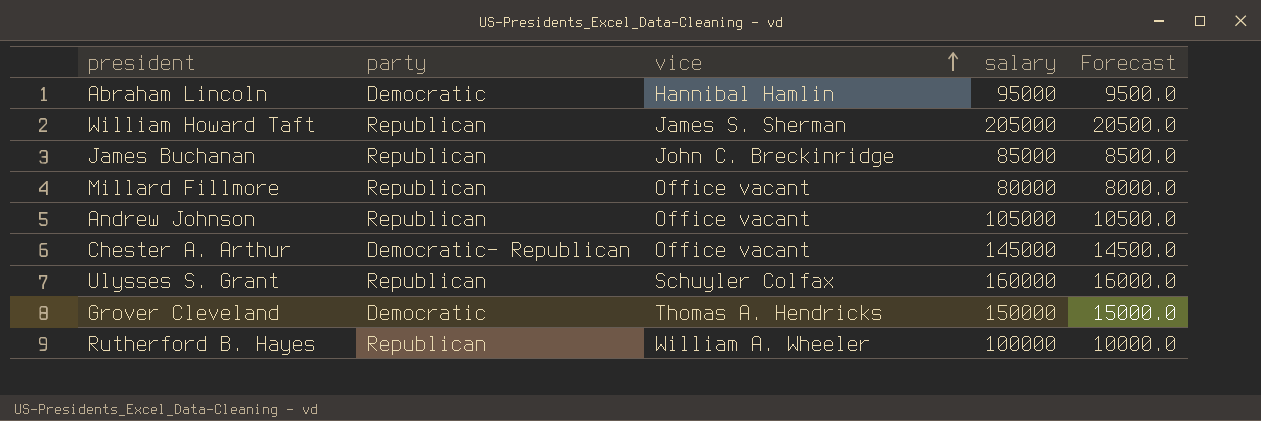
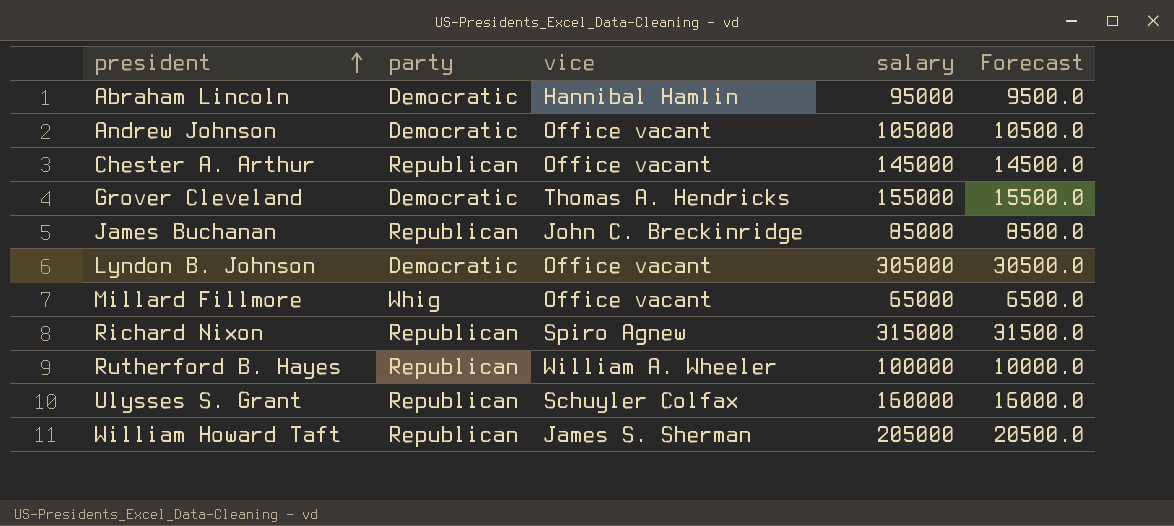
row order: vice ascending -> president ascending
Andrew Johnson | party: Republican -> Democratic
Chester A. Arthur | party: Democratic- Republican -> Republican
Grover Cleveland | salary: 150000 -> 155000
Grover Cleveland | Forecast: 15000.0 -> 15500.0
row Lyndon B. Johnson: none -> Democratic | Office vacant | 305000 | 30500.0
Millard Fillmore | party: Republican -> Whig
Millard Fillmore | salary: 80000 -> 65000
Millard Fillmore | Forecast: 8000.0 -> 6500.0
row Richard Nixon: none -> Republican | Spiro Agnew | 315000 | 31500.0

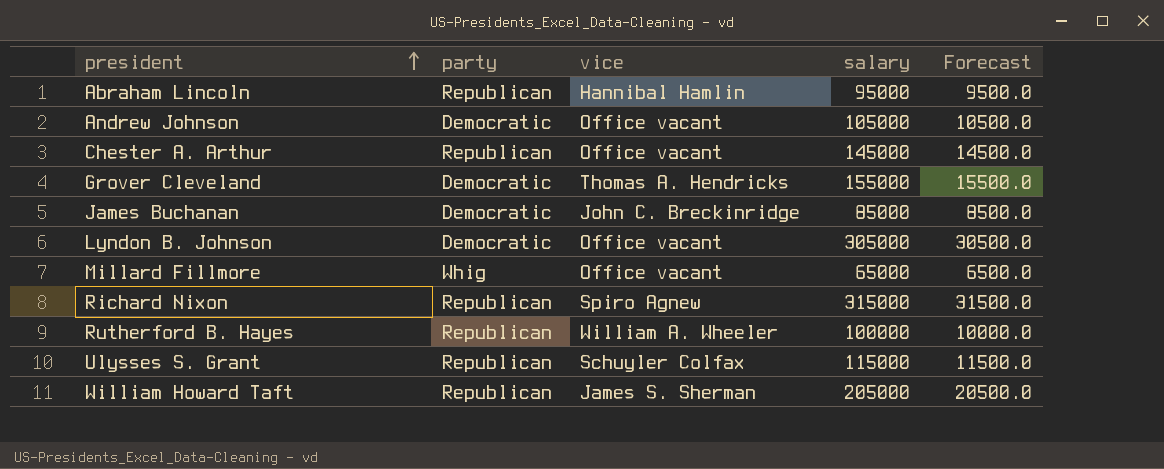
Abraham Lincoln | party: Democratic -> Republican
James Buchanan | party: Republican -> Democratic
Ulysses S. Grant | salary: 160000 -> 115000
Ulysses S. Grant | Forecast: 16000.0 -> 11500.0

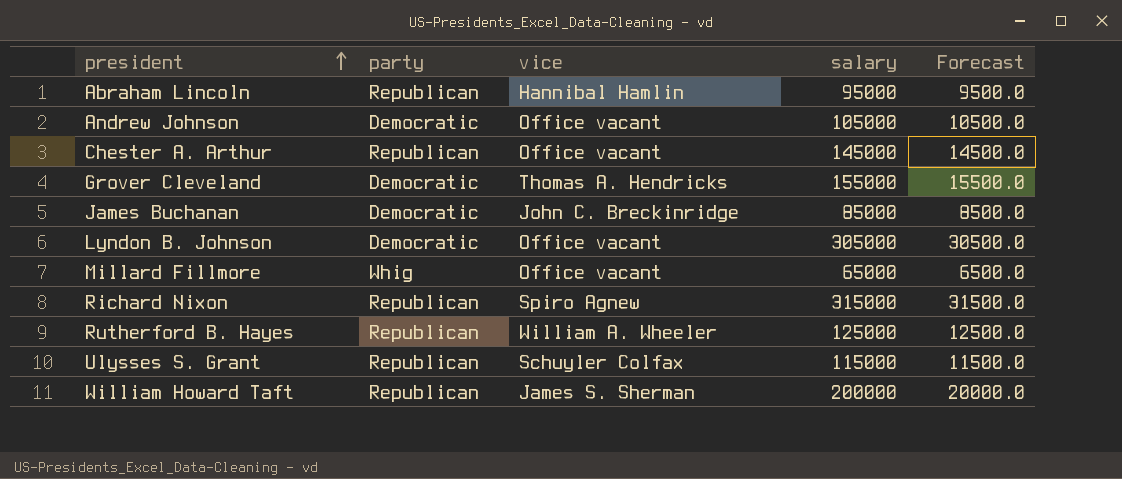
Rutherford B. Hayes | salary: 100000 -> 125000
Rutherford B. Hayes | Forecast: 10000.0 -> 12500.0
William Howard Taft | salary: 205000 -> 200000
William Howard Taft | Forecast: 20500.0 -> 20000.0

